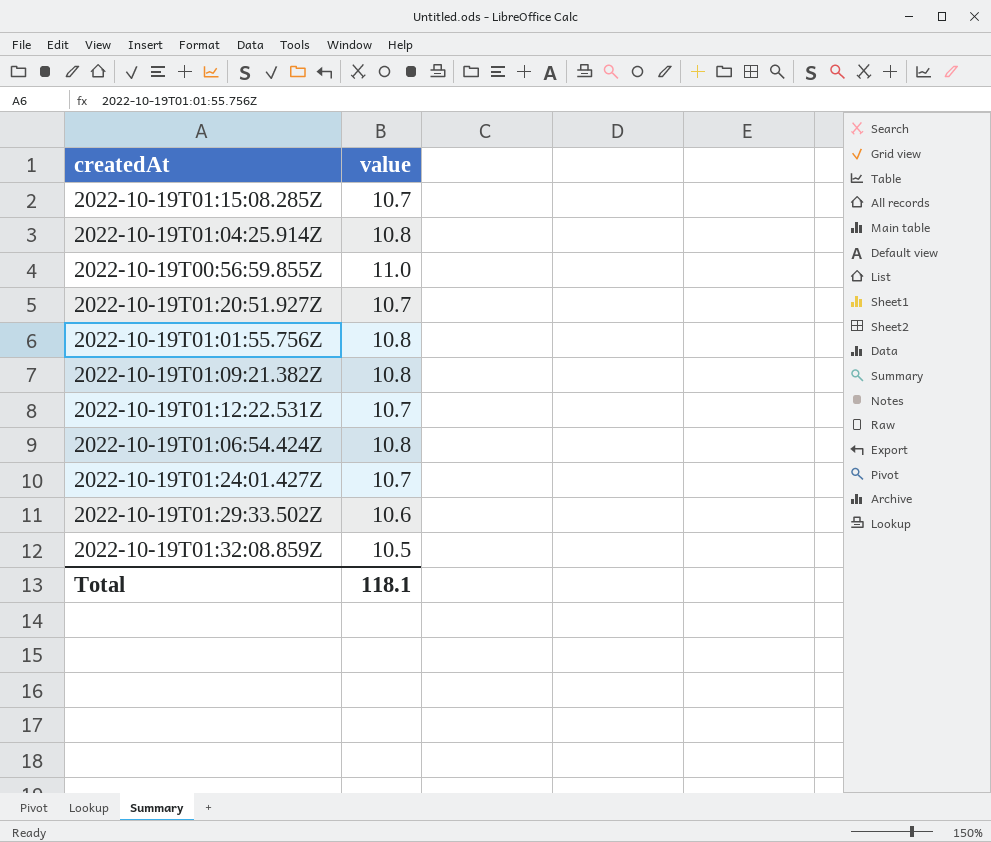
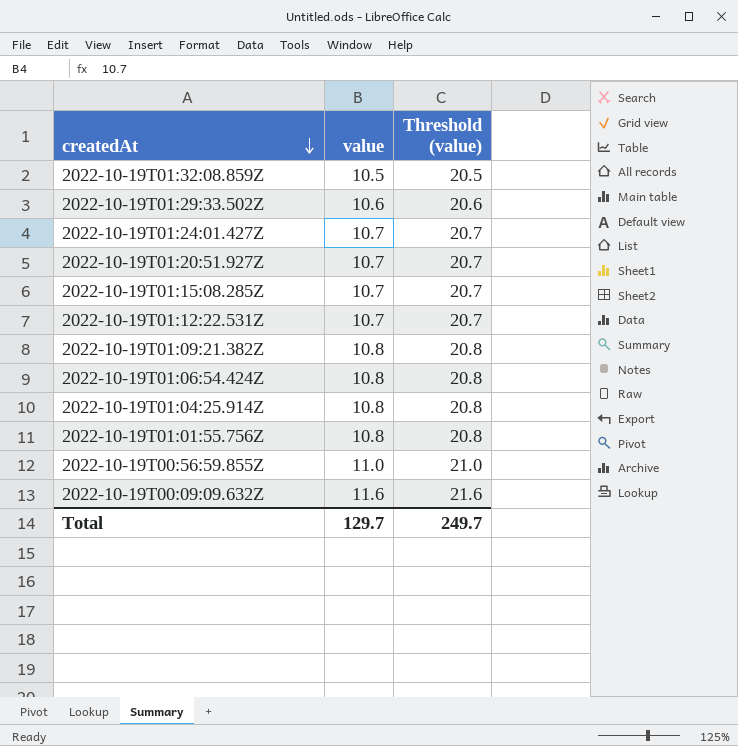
row order: none -> createdAt descending
column Threshold (value) | formula: none -> [value] + 10
row 2022-10-19T00:09:09.632Z: none -> 11.6 | 21.6
Total | value: 118.1 -> 129.7

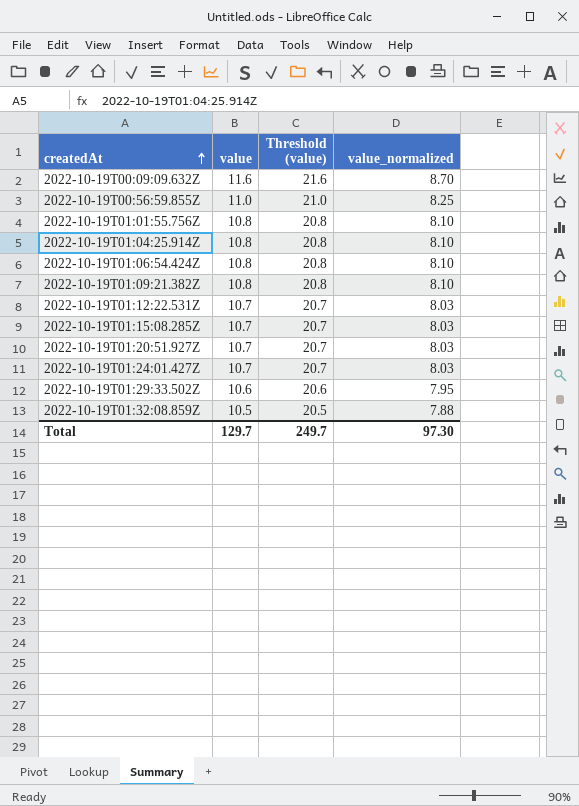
row order: createdAt descending -> createdAt ascending
column value_normalized | formula: none -> [value] * 0.75

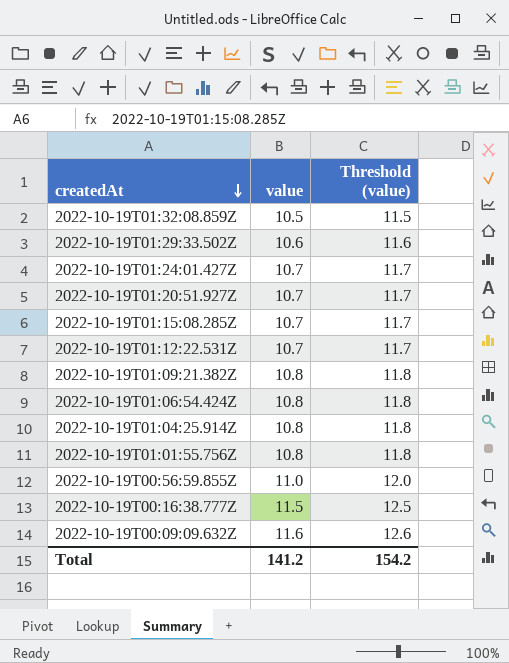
row order: createdAt ascending -> createdAt descending
column value_normalized | formula: [value] * 0.75 -> none
column Threshold (value) | formula: [value] + 10 -> [value] + 1
row 2022-10-19T00:16:38.777Z: none -> 11.5 | 12.5
Total | value: 129.7 -> 141.2
Total | Threshold (value): 249.7 -> 154.2

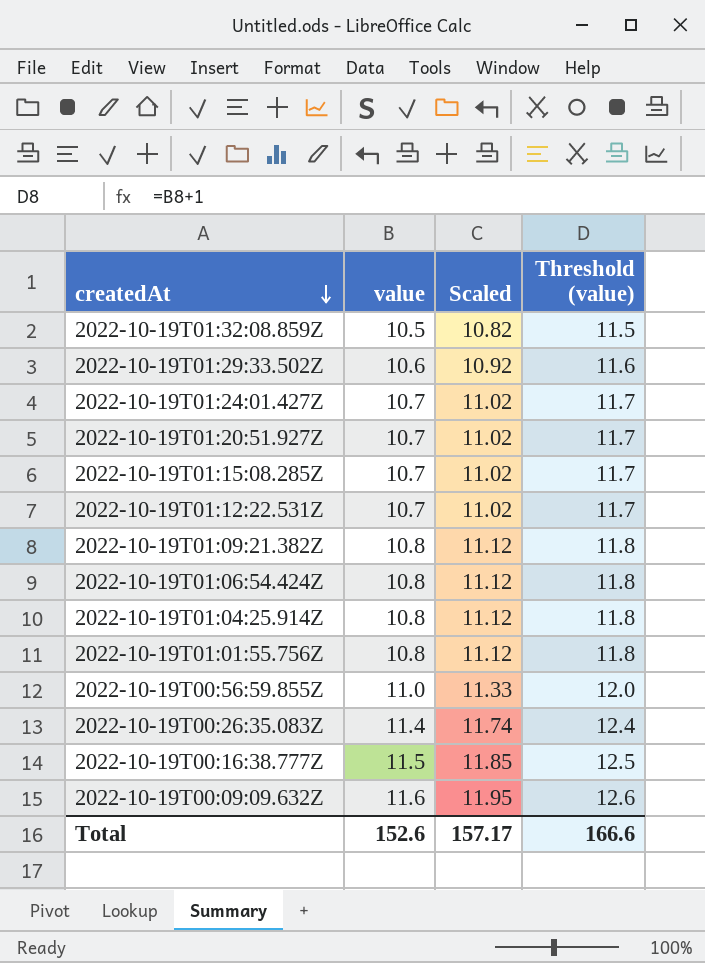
column Scaled | formula: none -> [value] * 1.03
row 2022-10-19T00:26:35.083Z: none -> 11.4 | 11.74 | 12.4
Total | value: 141.2 -> 152.6
Total | Threshold (value): 154.2 -> 166.6

